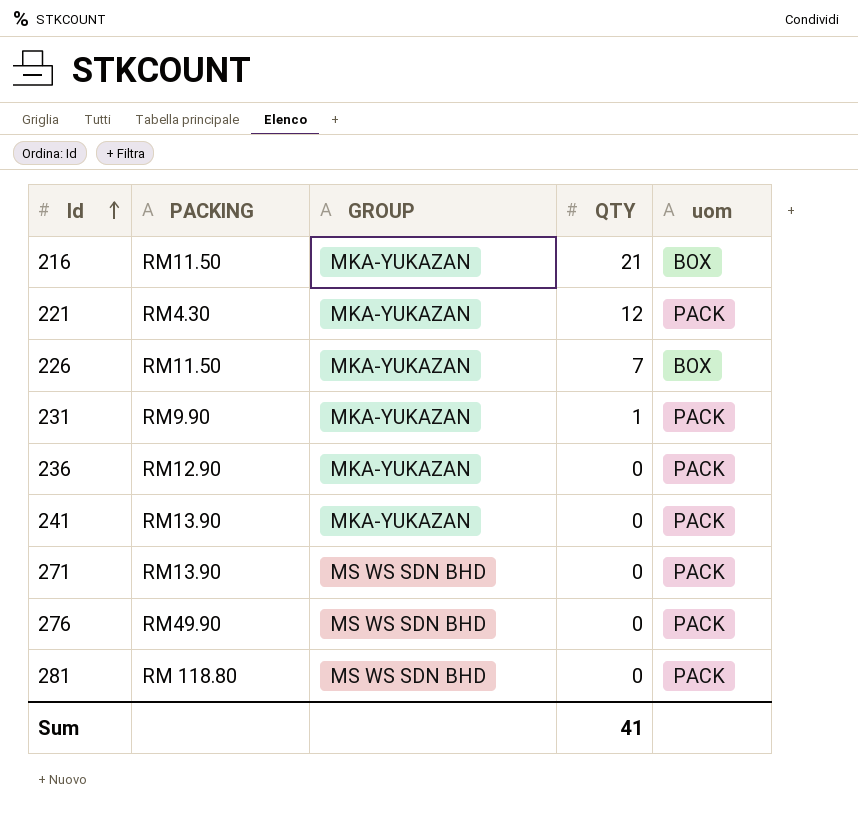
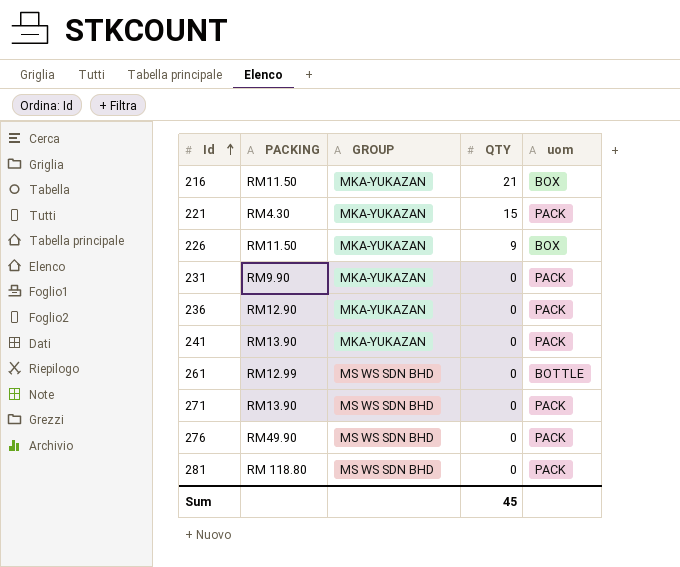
221 | QTY: 12 -> 15
226 | QTY: 7 -> 9
231 | QTY: 1 -> 0
row 261: none -> RM12.99 | MS WS SDN BHD | 0 | BOTTLE
Sum | QTY: 41 -> 45

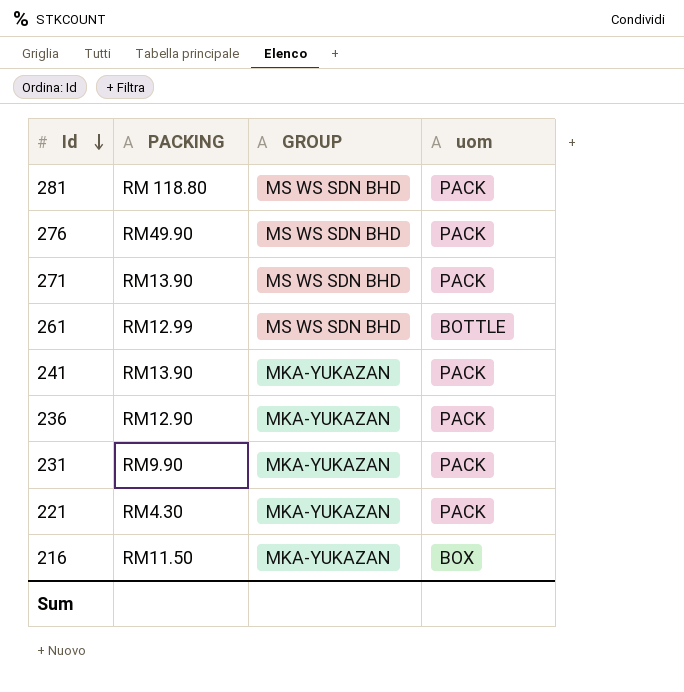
row order: Id ascending -> Id descending
column QTY | position: 4 -> none
row 226: RM11.50 | MKA-YUKAZAN | 9 | BOX -> none

